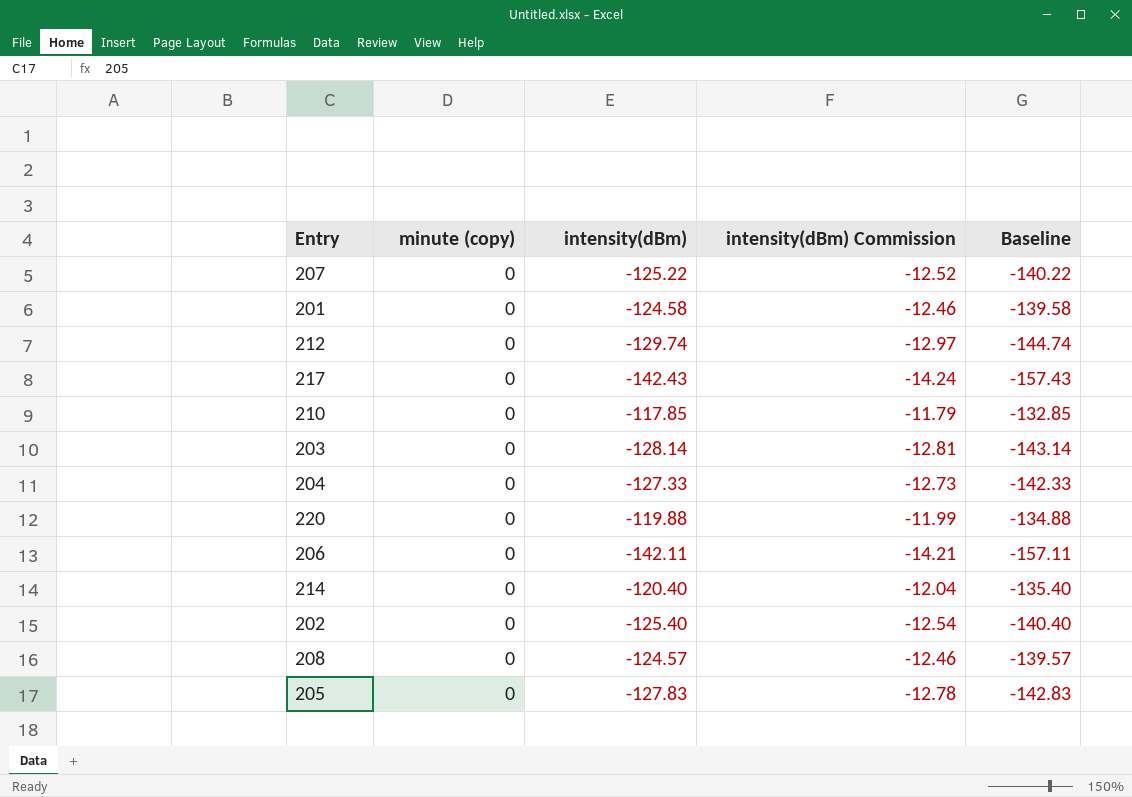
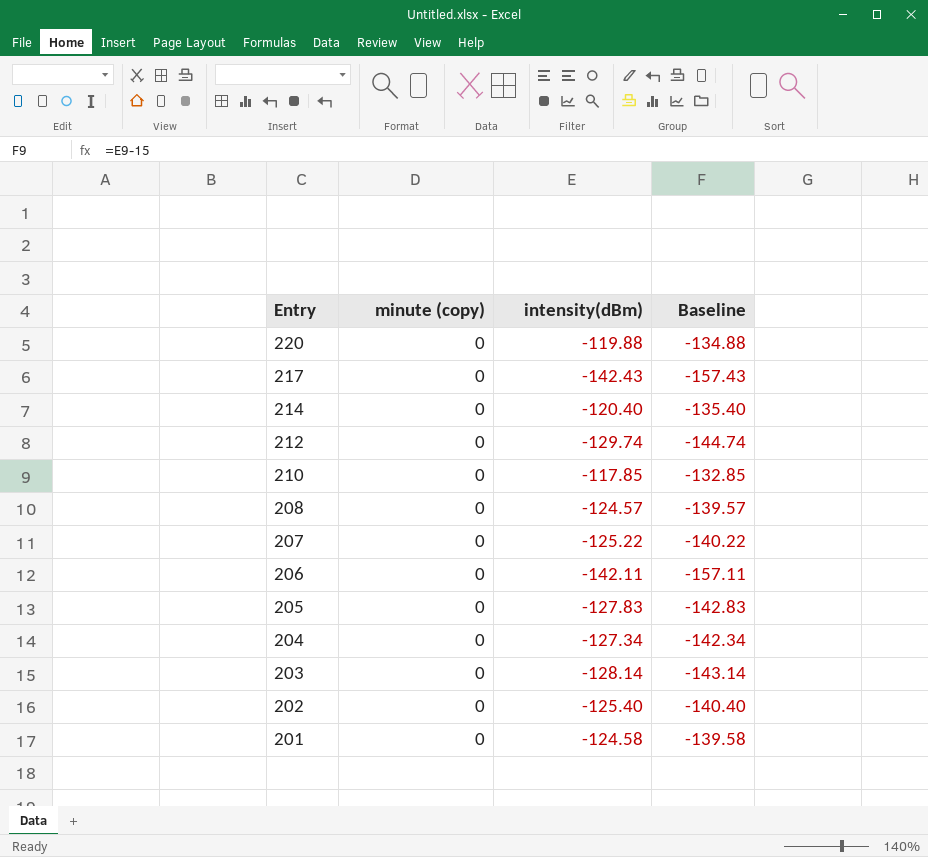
row order: none -> Entry descending
column intensity(dBm) Commission | formula: [intensity(dBm)] * 0.1 -> none
204 | intensity(dBm): -127.33 -> -127.34
204 | Baseline: -142.33 -> -142.34

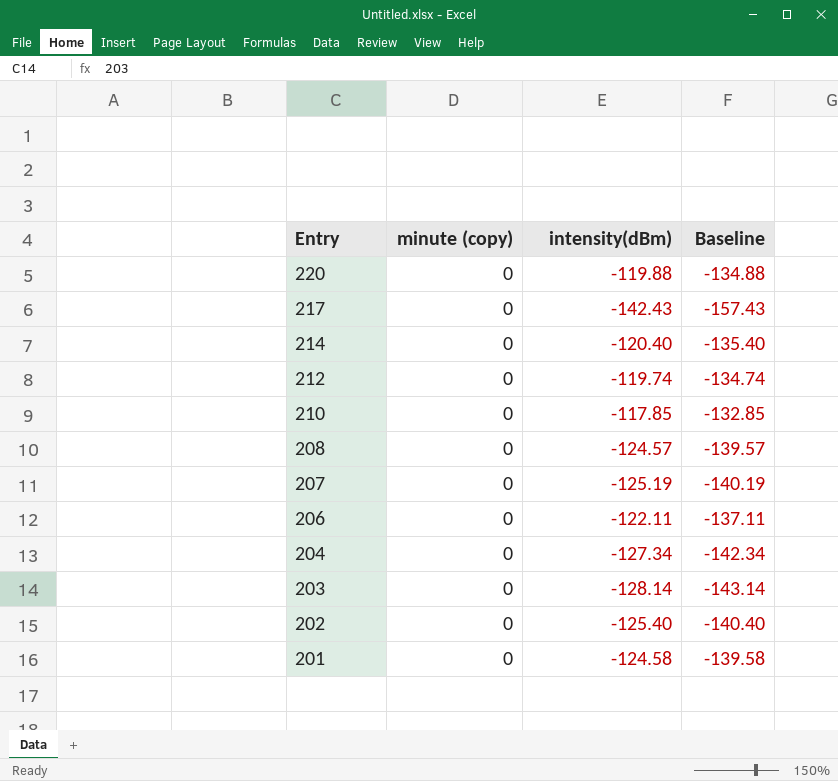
row 205: 0 | -127.83 | -142.83 -> none
212 | intensity(dBm): -129.74 -> -119.74
212 | Baseline: -144.74 -> -134.74
207 | intensity(dBm): -125.22 -> -125.19
207 | Baseline: -140.22 -> -140.19
206 | intensity(dBm): -142.11 -> -122.11
206 | Baseline: -157.11 -> -137.11

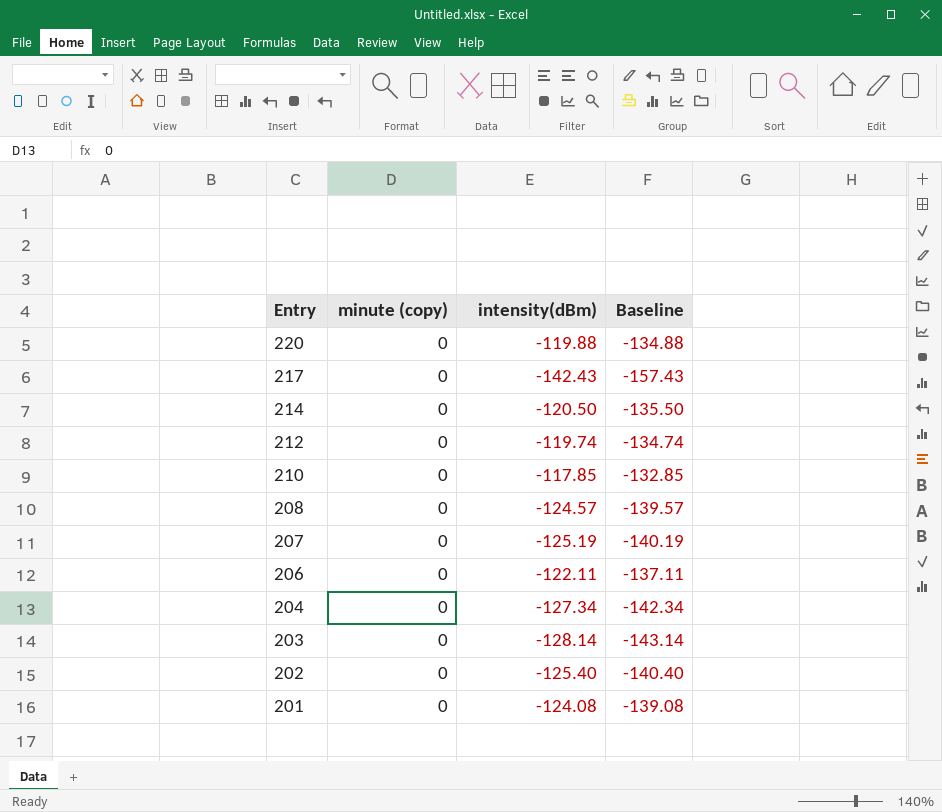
214 | intensity(dBm): -120.40 -> -120.50
214 | Baseline: -135.40 -> -135.50
201 | intensity(dBm): -124.58 -> -124.08
201 | Baseline: -139.58 -> -139.08

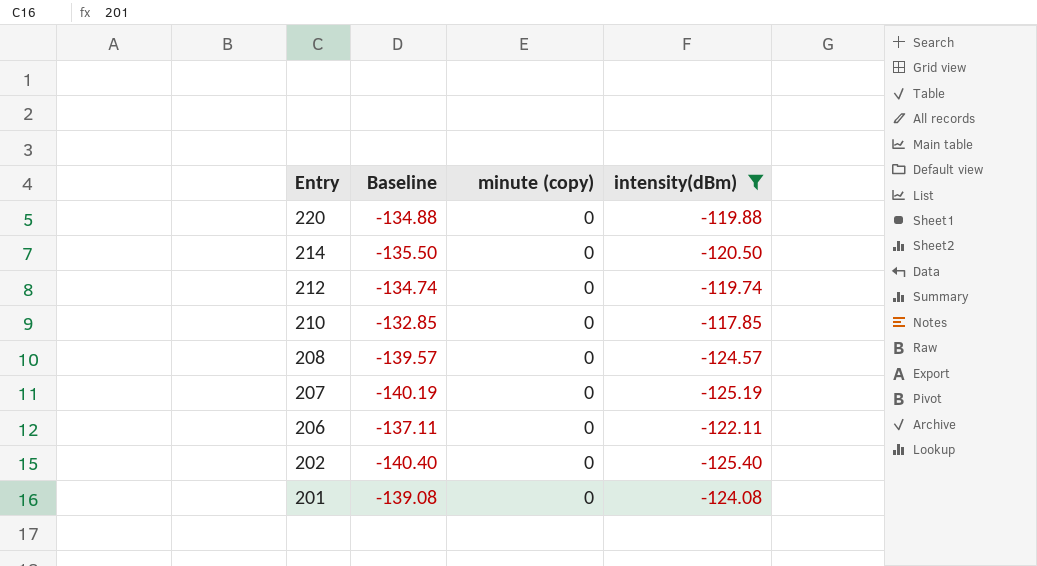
filter: none -> intensity(dBm) >= -125.40
column Baseline | position: 4 -> 2

